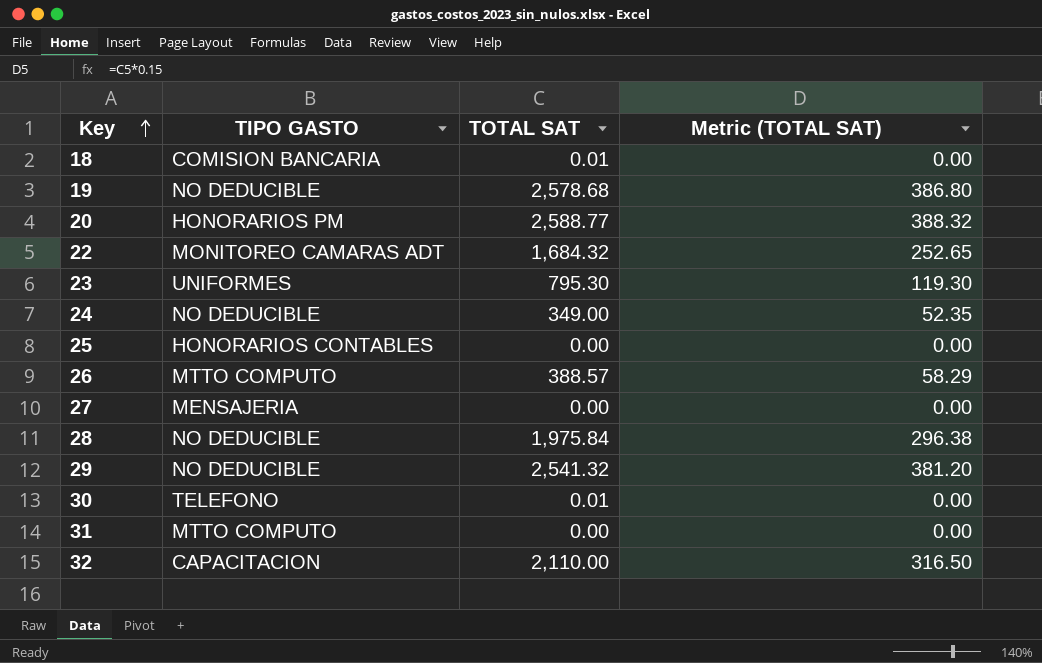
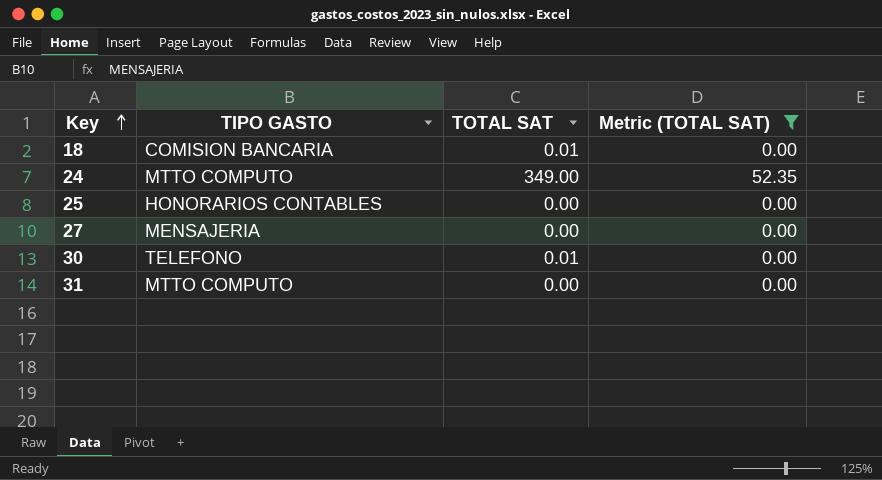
filter: none -> Metric (TOTAL SAT) <= 52.35
24 | TIPO GASTO: NO DEDUCIBLE -> MTTO COMPUTO

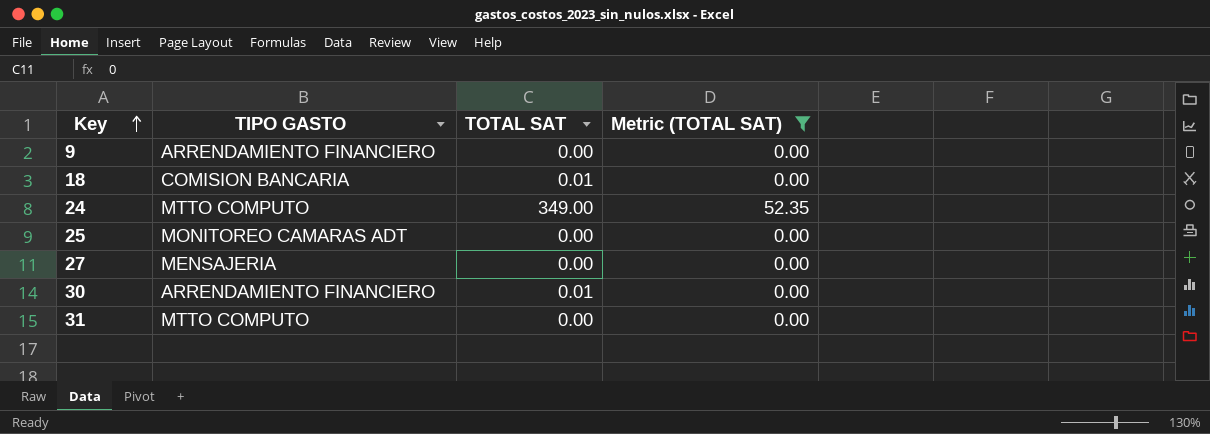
row 9: none -> ARRENDAMIENTO FINANCIERO | 0.00 | 0.00
25 | TIPO GASTO: HONORARIOS CONTABLES -> MONITOREO CAMARAS ADT
30 | TIPO GASTO: TELEFONO -> ARRENDAMIENTO FINANCIERO

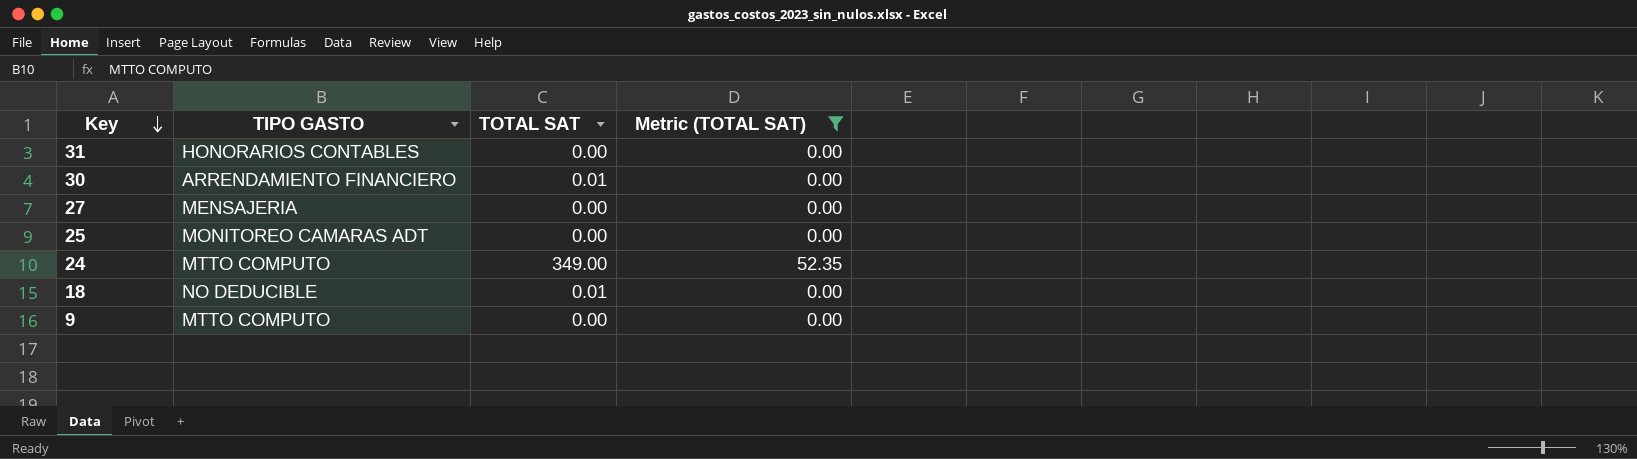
row order: Key ascending -> Key descending
31 | TIPO GASTO: MTTO COMPUTO -> HONORARIOS CONTABLES
18 | TIPO GASTO: COMISION BANCARIA -> NO DEDUCIBLE
9 | TIPO GASTO: ARRENDAMIENTO FINANCIERO -> MTTO COMPUTO

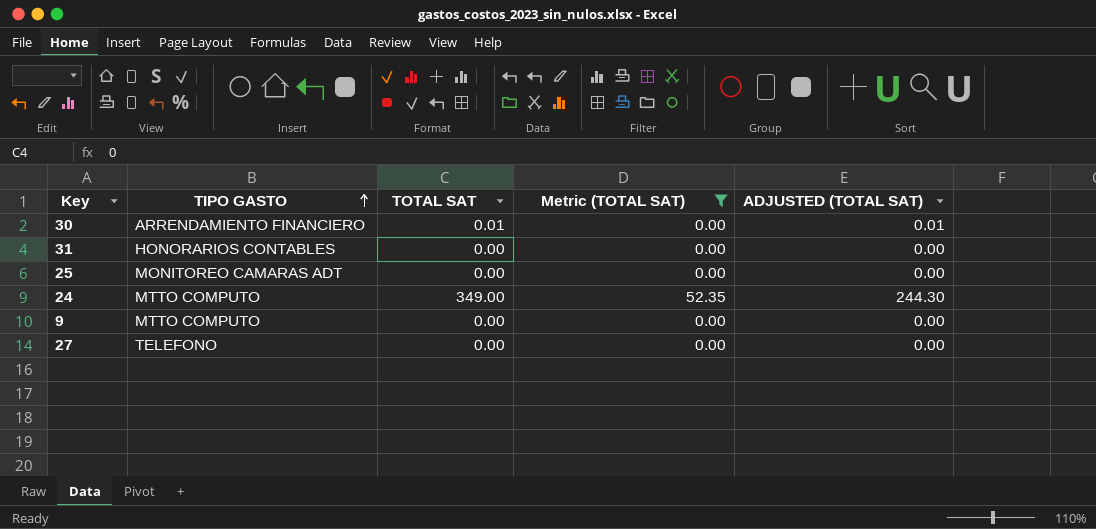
row order: Key descending -> TIPO GASTO ascending
column ADJUSTED (TOTAL SAT) | formula: none -> [TOTAL SAT] * 0.7
row 18: NO DEDUCIBLE | 0.01 | 0.00 -> none
27 | TIPO GASTO: MENSAJERIA -> TELEFONO

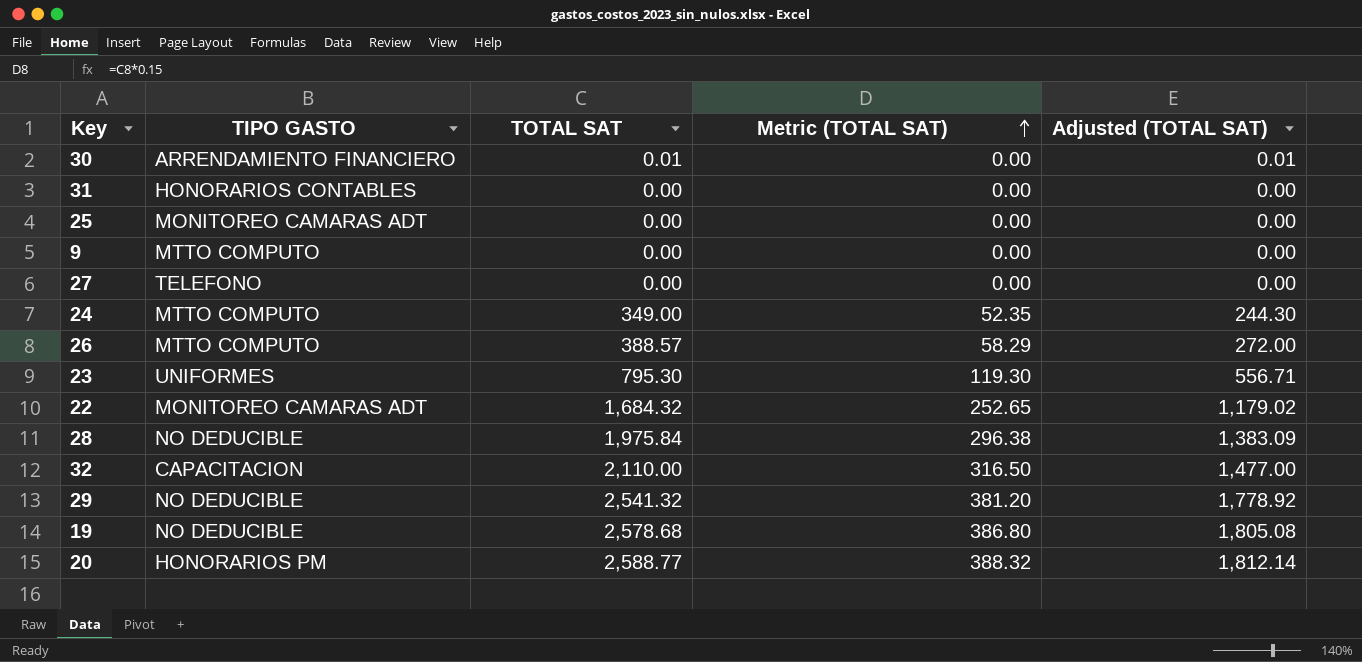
filter: Metric (TOTAL SAT) <= 52.35 -> none
row order: TIPO GASTO ascending -> Metric (TOTAL SAT) ascending
column name: ADJUSTED (TOTAL SAT) -> Adjusted (TOTAL SAT)

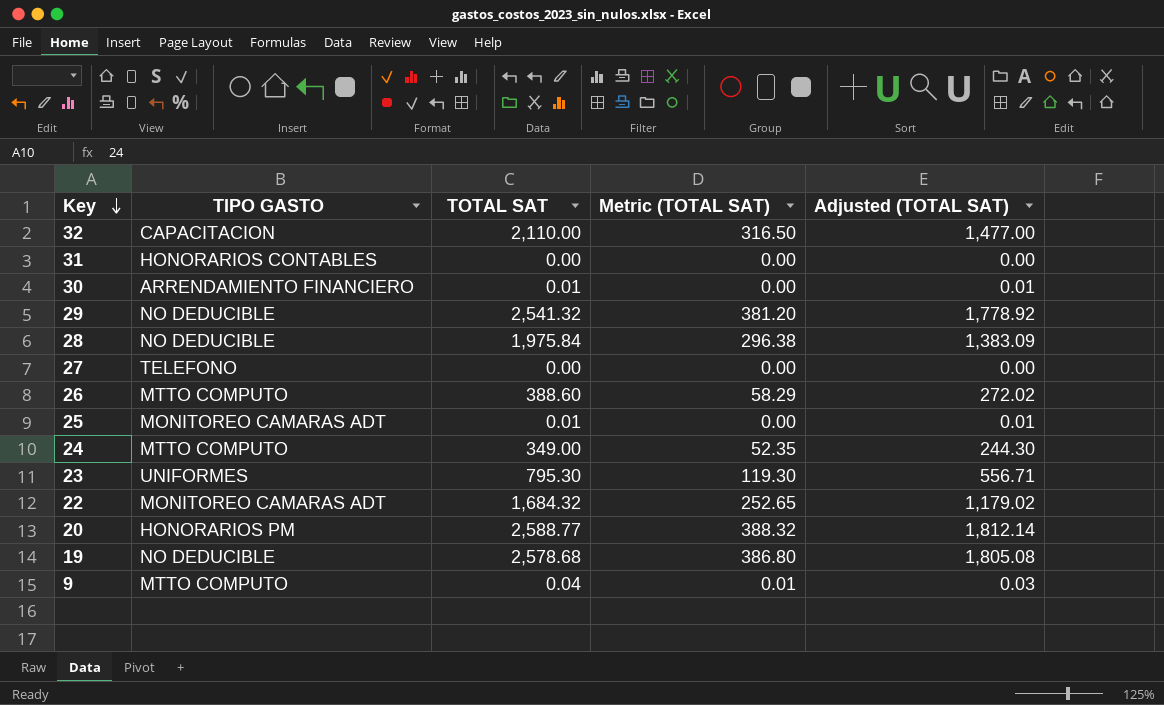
row order: Metric (TOTAL SAT) ascending -> Key descending
26 | TOTAL SAT: 388.57 -> 388.60
26 | Adjusted (TOTAL SAT): 272.00 -> 272.02
25 | TOTAL SAT: 0.00 -> 0.01
25 | Adjusted (TOTAL SAT): 0.00 -> 0.01
9 | TOTAL SAT: 0.00 -> 0.04
9 | Metric (TOTAL SAT): 0.00 -> 0.01
9 | Adjusted (TOTAL SAT): 0.00 -> 0.03

